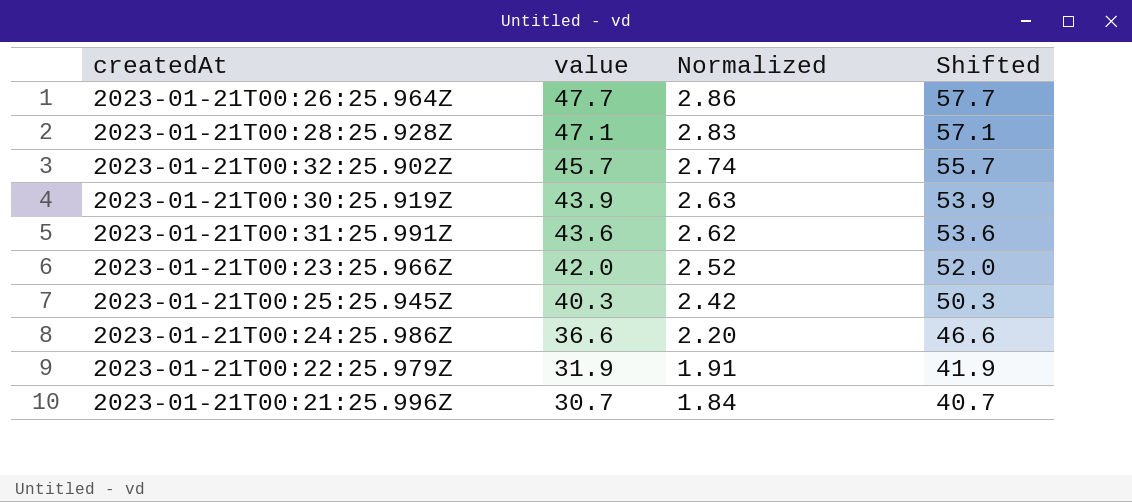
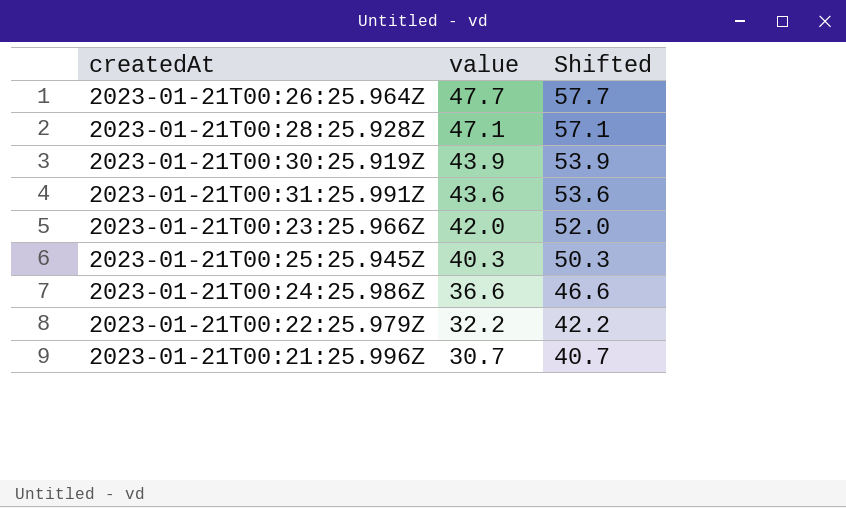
column Normalized | formula: [value] * 0.06 -> none
row 2023-01-21T00:32:25.902Z: 45.7 | 2.74 | 55.7 -> none
2023-01-21T00:22:25.979Z | value: 31.9 -> 32.2
2023-01-21T00:22:25.979Z | Shifted: 41.9 -> 42.2

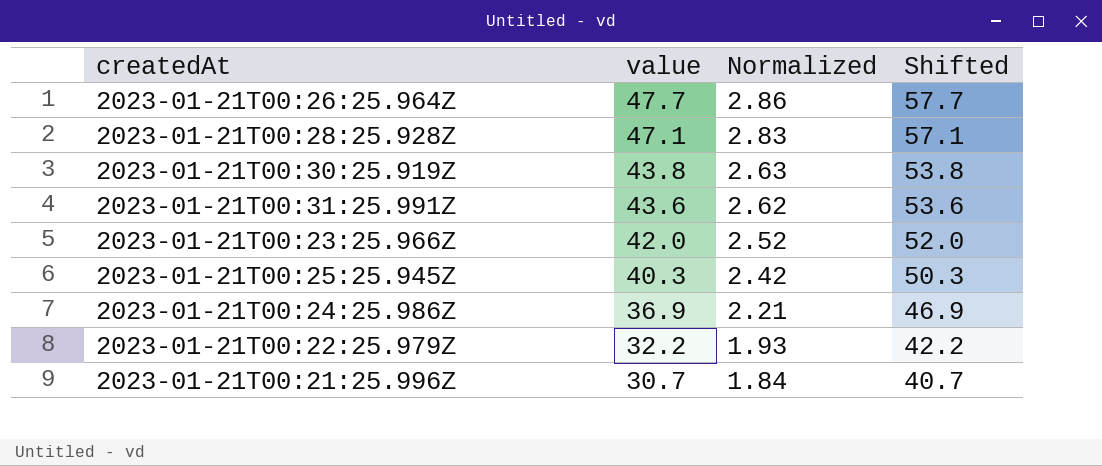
column Normalized | formula: none -> [value] * 0.06
2023-01-21T00:30:25.919Z | value: 43.9 -> 43.8
2023-01-21T00:30:25.919Z | Shifted: 53.9 -> 53.8
2023-01-21T00:24:25.986Z | value: 36.6 -> 36.9
2023-01-21T00:24:25.986Z | Shifted: 46.6 -> 46.9

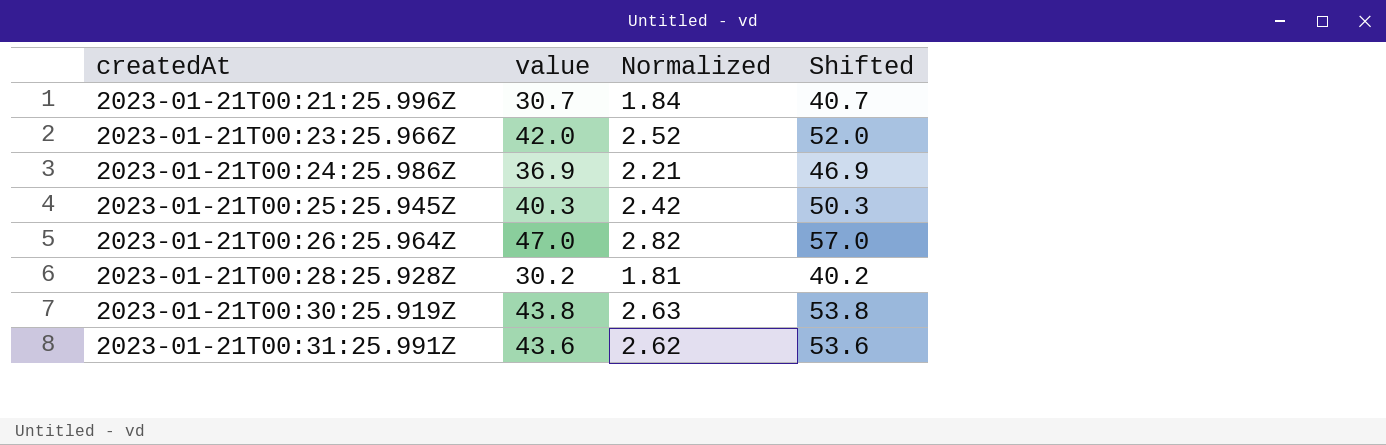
row order: value descending -> createdAt ascending
row 2023-01-21T00:22:25.979Z: 32.2 | 1.93 | 42.2 -> none
2023-01-21T00:26:25.964Z | value: 47.7 -> 47.0
2023-01-21T00:26:25.964Z | Normalized: 2.86 -> 2.82
2023-01-21T00:26:25.964Z | Shifted: 57.7 -> 57.0
2023-01-21T00:28:25.928Z | value: 47.1 -> 30.2
2023-01-21T00:28:25.928Z | Normalized: 2.83 -> 1.81
2023-01-21T00:28:25.928Z | Shifted: 57.1 -> 40.2

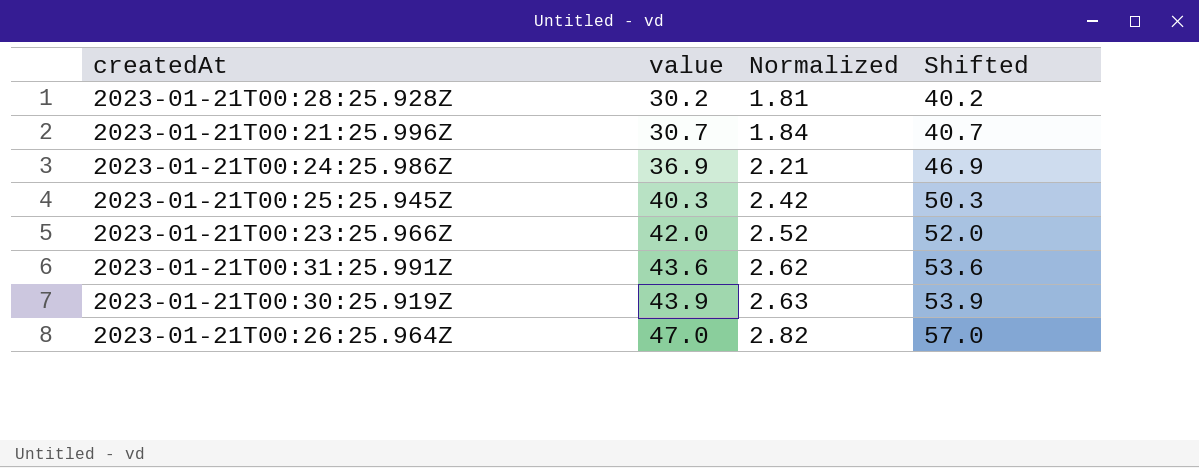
row order: createdAt ascending -> value ascending
2023-01-21T00:30:25.919Z | value: 43.8 -> 43.9
2023-01-21T00:30:25.919Z | Shifted: 53.8 -> 53.9

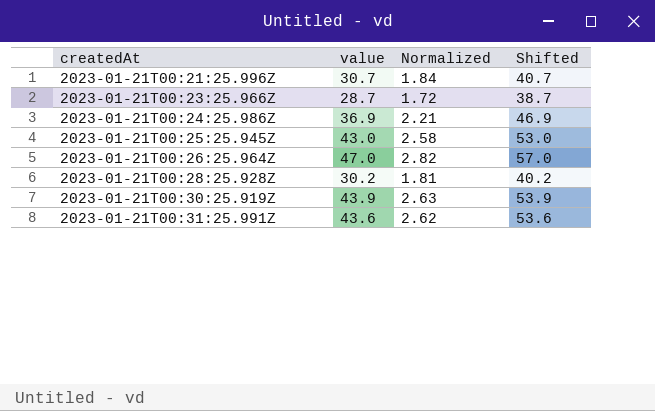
row order: value ascending -> createdAt ascending
2023-01-21T00:23:25.966Z | value: 42.0 -> 28.7
2023-01-21T00:23:25.966Z | Normalized: 2.52 -> 1.72
2023-01-21T00:23:25.966Z | Shifted: 52.0 -> 38.7
2023-01-21T00:25:25.945Z | value: 40.3 -> 43.0
2023-01-21T00:25:25.945Z | Normalized: 2.42 -> 2.58
2023-01-21T00:25:25.945Z | Shifted: 50.3 -> 53.0

